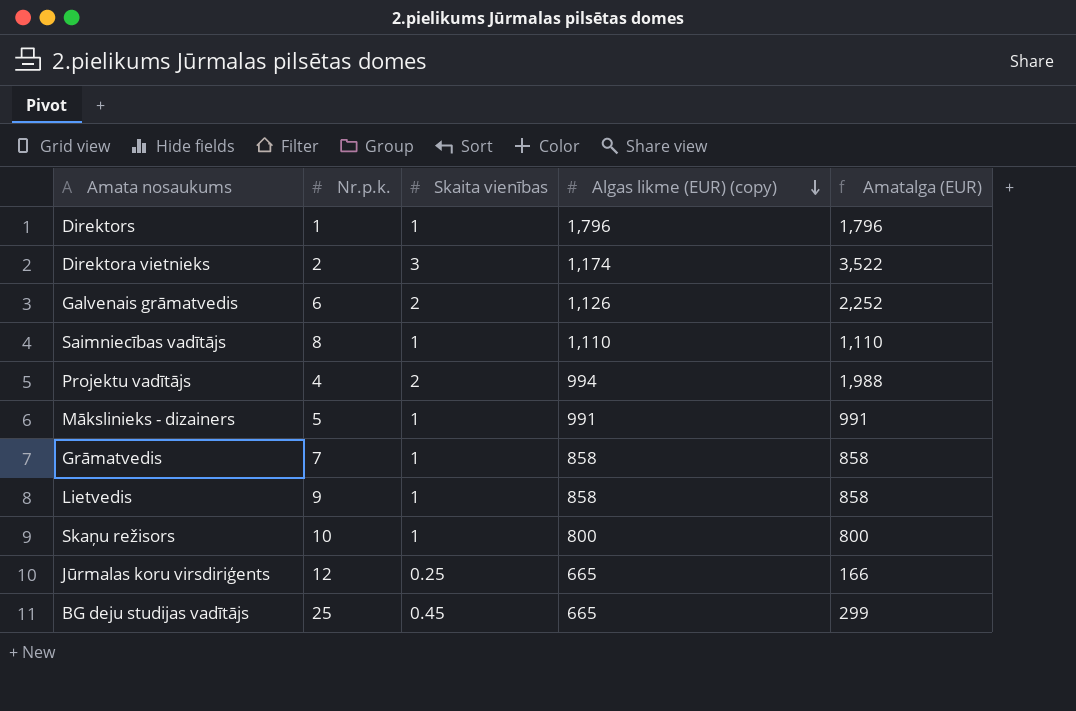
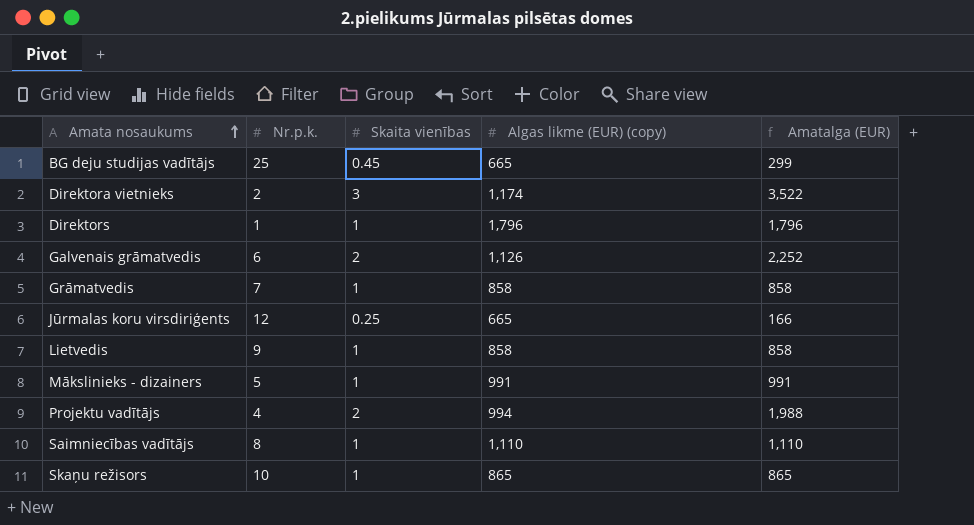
row order: Algas likme (EUR) (copy) descending -> Amata nosaukums ascending
Skaņu režisors | Algas likme (EUR) (copy): 800 -> 865
Skaņu režisors | Amatalga (EUR): 800 -> 865

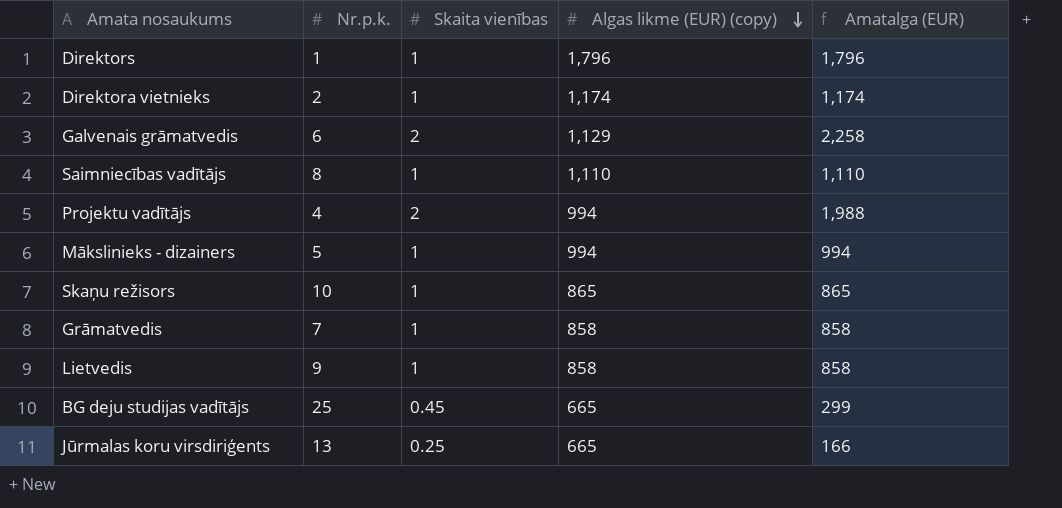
row order: Amata nosaukums ascending -> Algas likme (EUR) (copy) descending
Direktora vietnieks | Skaita vienības: 3 -> 1
Direktora vietnieks | Amatalga (EUR): 3,522 -> 1,174
Galvenais grāmatvedis | Algas likme (EUR) (copy): 1,126 -> 1,129
Galvenais grāmatvedis | Amatalga (EUR): 2,252 -> 2,258
Mākslinieks - dizainers | Algas likme (EUR) (copy): 991 -> 994
Mākslinieks - dizainers | Amatalga (EUR): 991 -> 994
Jūrmalas koru virsdiriģents | Nr.p.k.: 12 -> 13

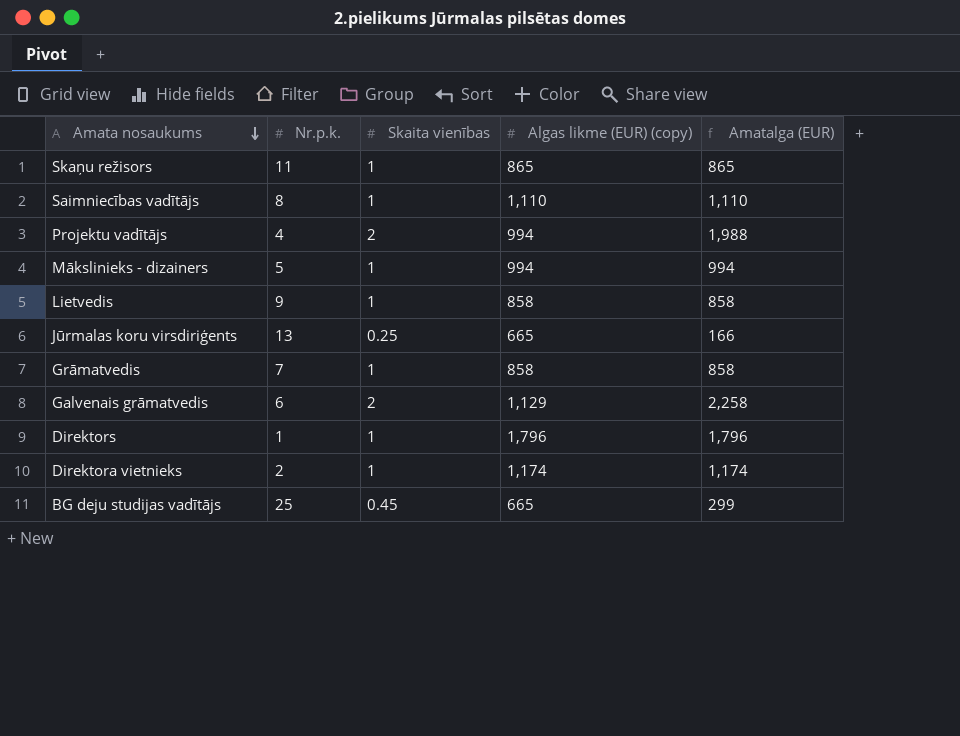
row order: Algas likme (EUR) (copy) descending -> Amata nosaukums descending
Skaņu režisors | Nr.p.k.: 10 -> 11

